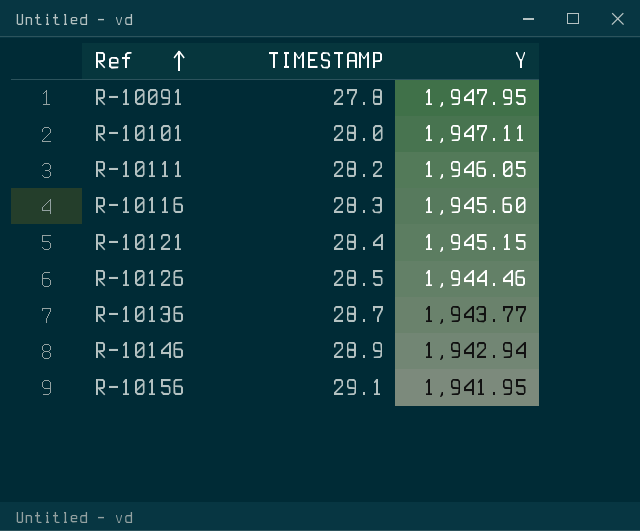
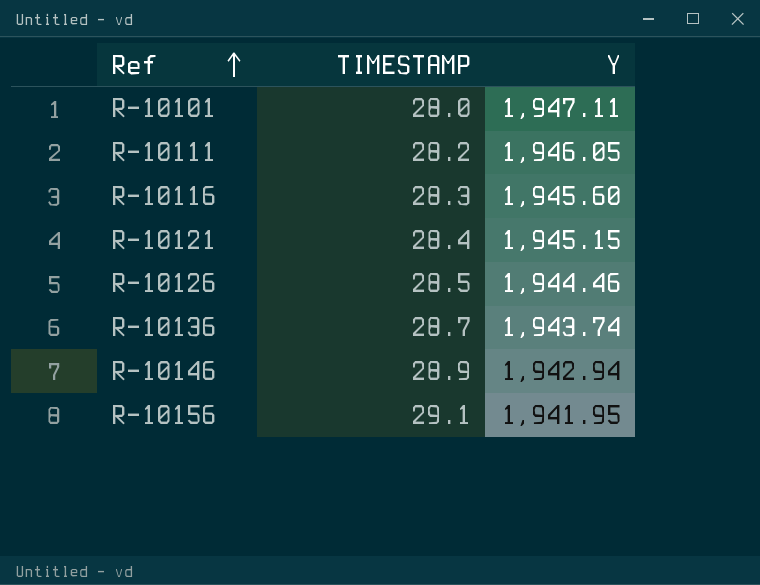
row R-10091: 27.8 | 1,947.95 -> none
R-10136 | Y: 1,943.77 -> 1,943.74

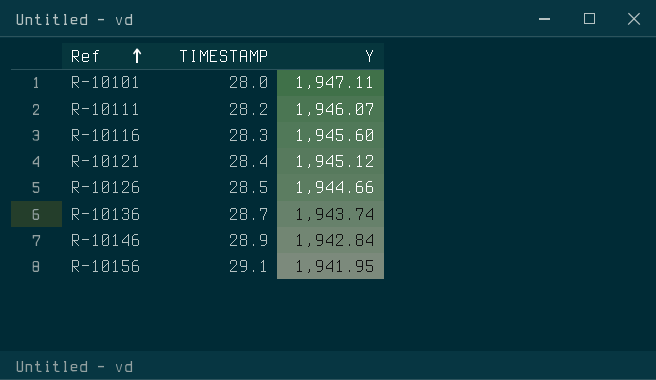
R-10111 | Y: 1,946.05 -> 1,946.07
R-10121 | Y: 1,945.15 -> 1,945.12
R-10126 | Y: 1,944.46 -> 1,944.66
R-10146 | Y: 1,942.94 -> 1,942.84

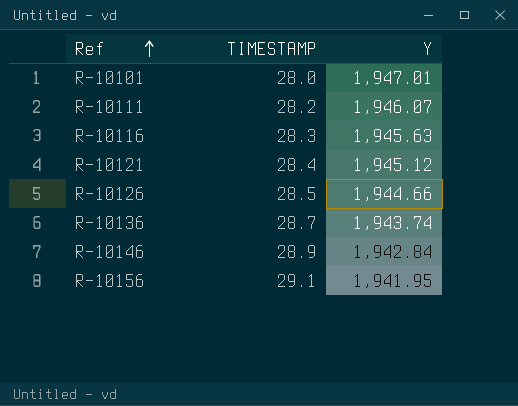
R-10101 | Y: 1,947.11 -> 1,947.01
R-10116 | Y: 1,945.60 -> 1,945.63

